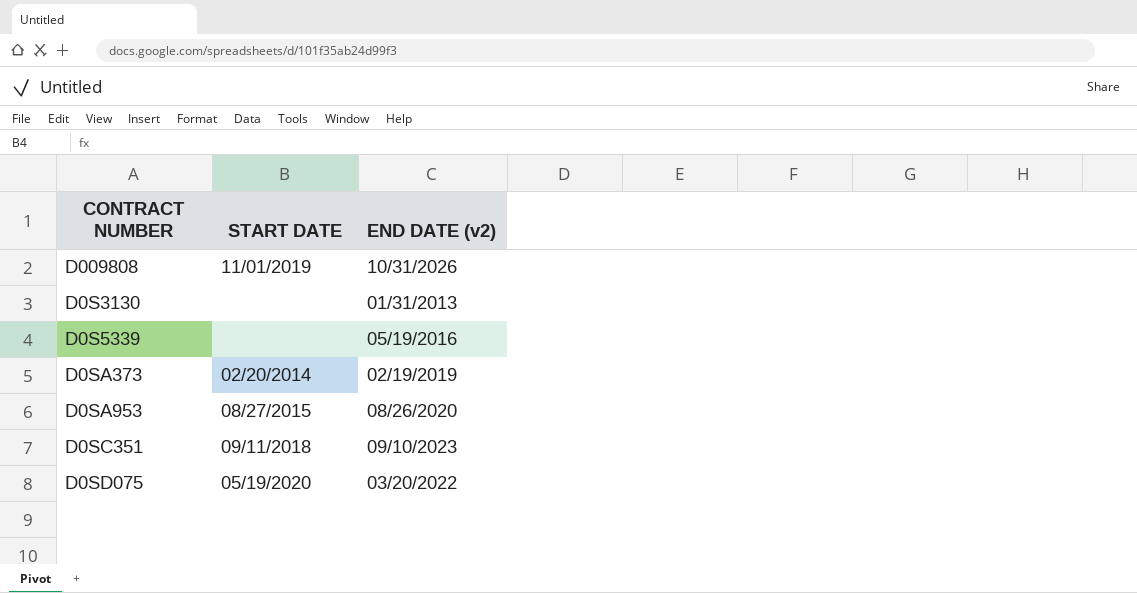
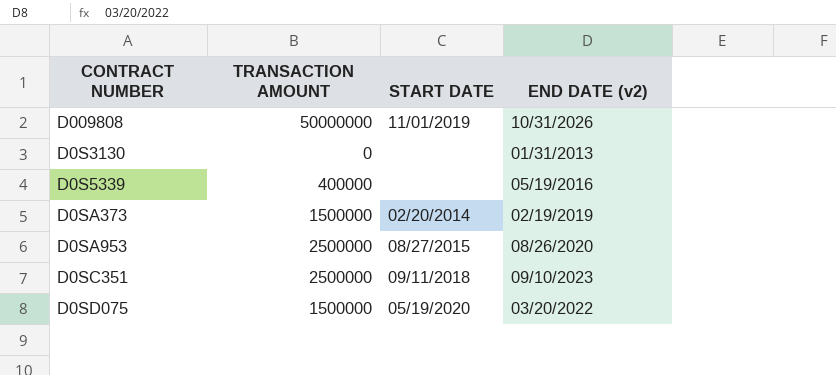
column TRANSACTION AMOUNT | position: none -> 2

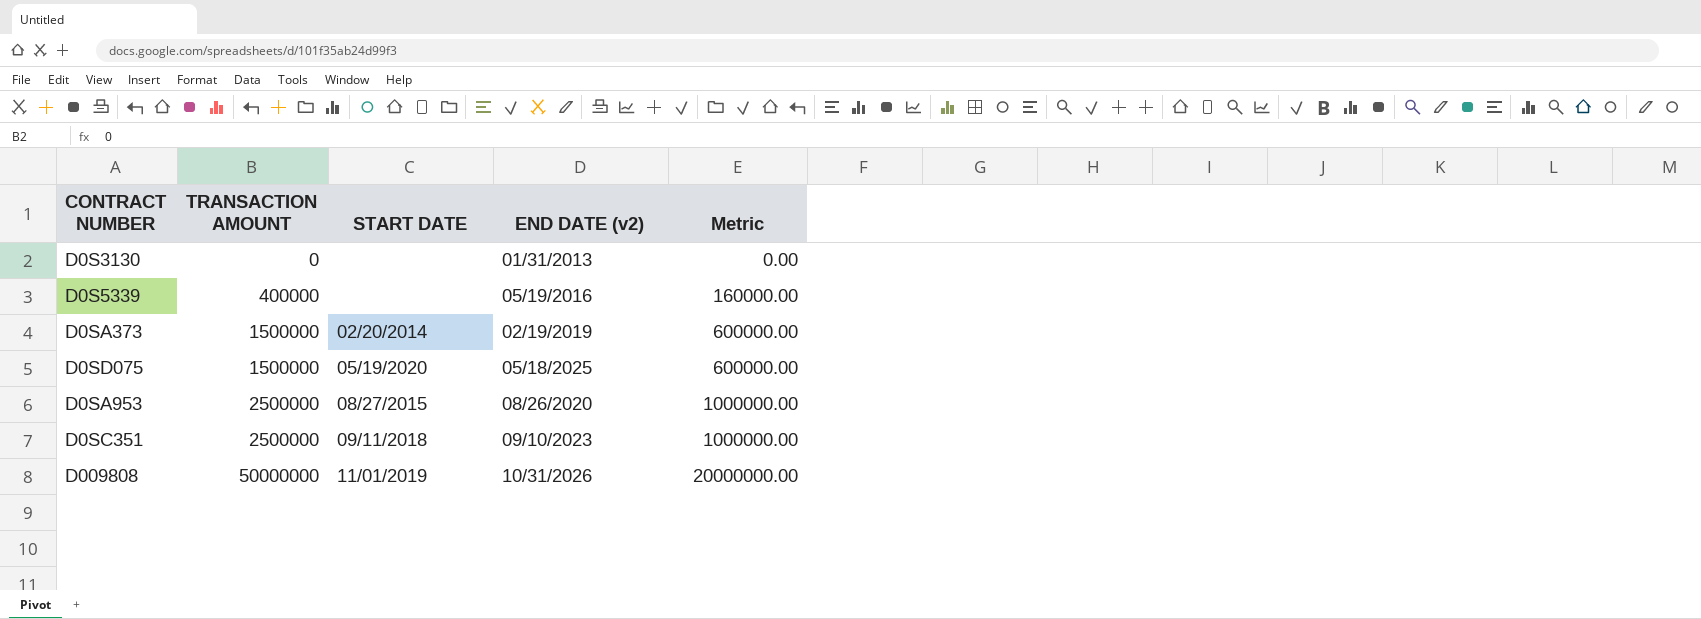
row order: none -> TRANSACTION AMOUNT ascending
column Metric | formula: none -> [TRANSACTION AMOUNT] * 0.4
D0SD075 | END DATE (v2): 03/20/2022 -> 05/18/2025

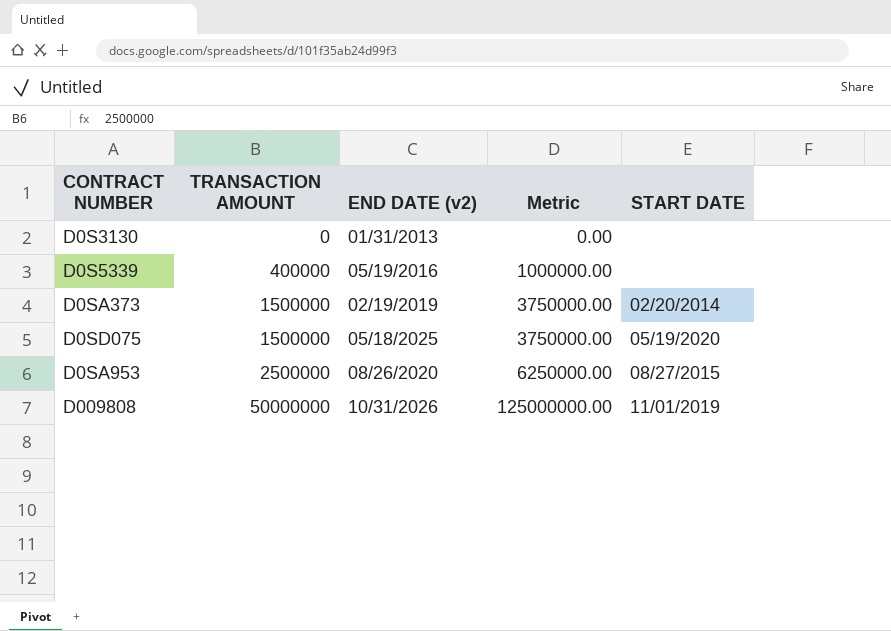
column Metric | formula: [TRANSACTION AMOUNT] * 0.4 -> [TRANSACTION AMOUNT] * 2.5
column START DATE | position: 3 -> 5
row D0SC351: 2500000 | 09/11/2018 | 09/10/2023 | 1000000.00 -> none

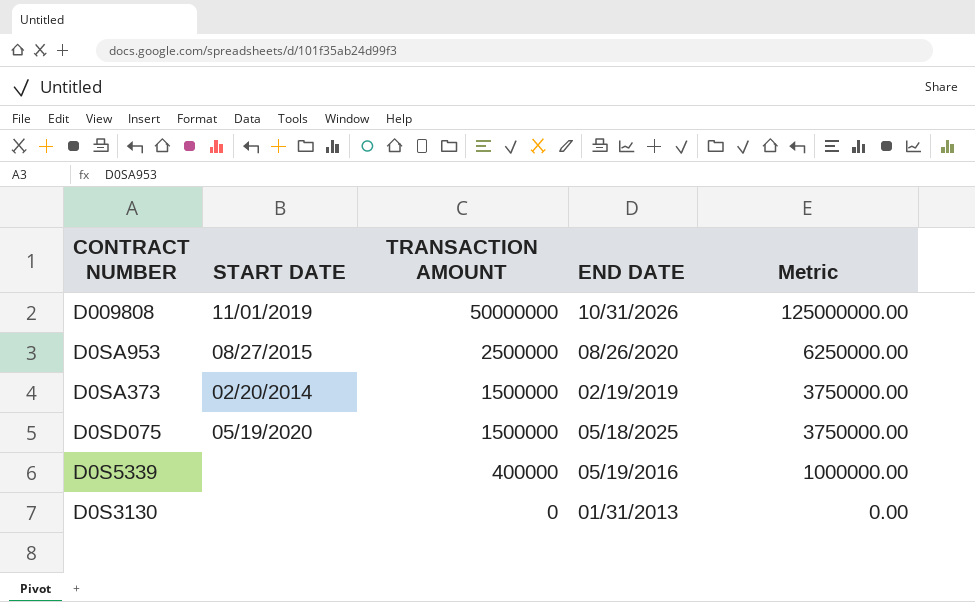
row order: TRANSACTION AMOUNT ascending -> TRANSACTION AMOUNT descending
column START DATE | position: 5 -> 2
column name: END DATE (v2) -> END DATE

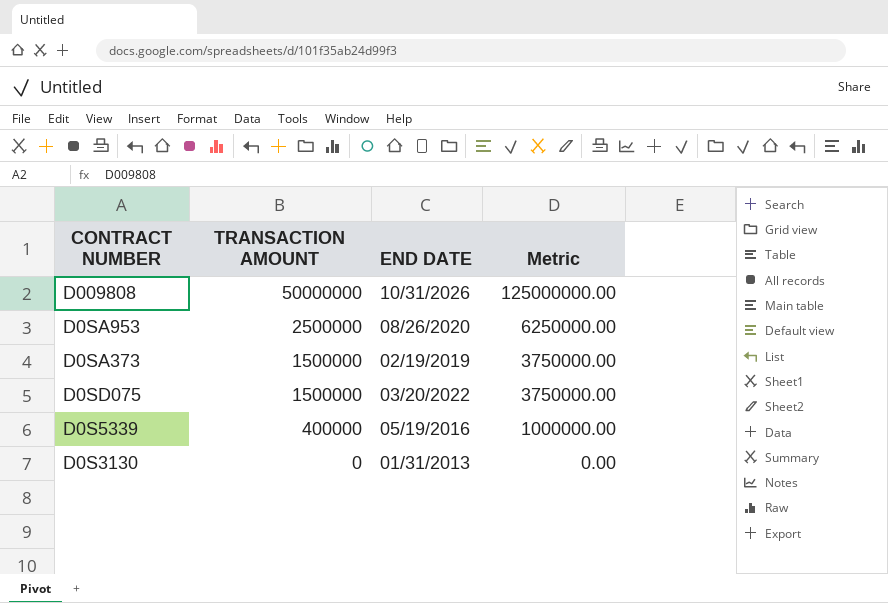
column START DATE | position: 2 -> none
D0SD075 | END DATE: 05/18/2025 -> 03/20/2022

